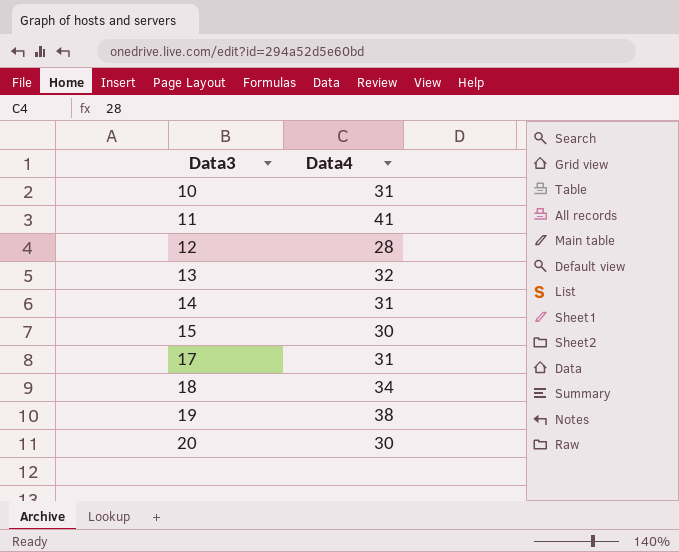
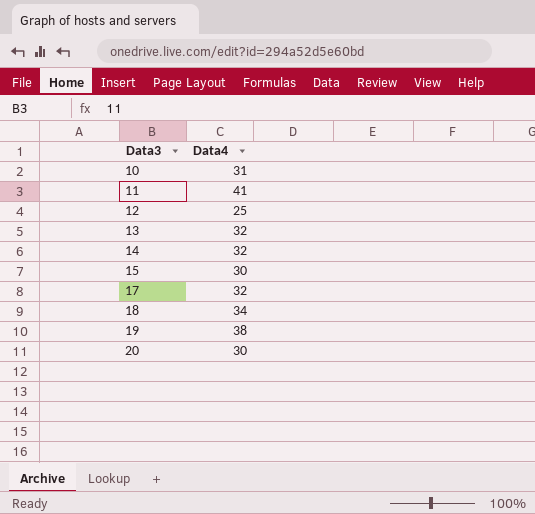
12 | Data4: 28 -> 25
14 | Data4: 31 -> 32
17 | Data4: 31 -> 32

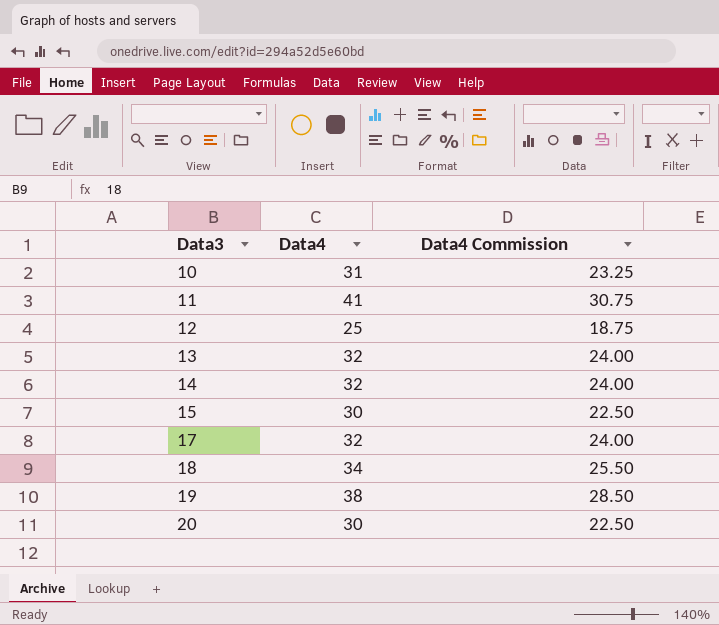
column Data4 Commission | formula: none -> [Data4] * 0.75

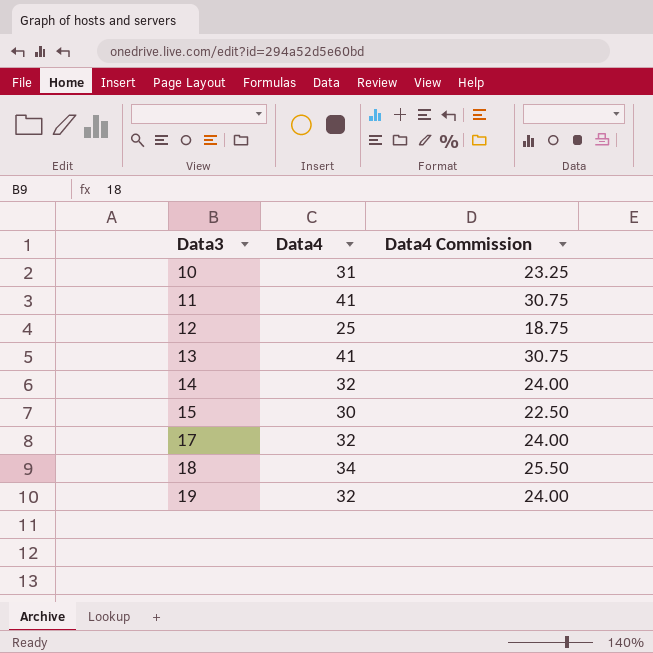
row 20: 30 | 22.50 -> none
13 | Data4: 32 -> 41
13 | Data4 Commission: 24.00 -> 30.75
19 | Data4: 38 -> 32
19 | Data4 Commission: 28.50 -> 24.00

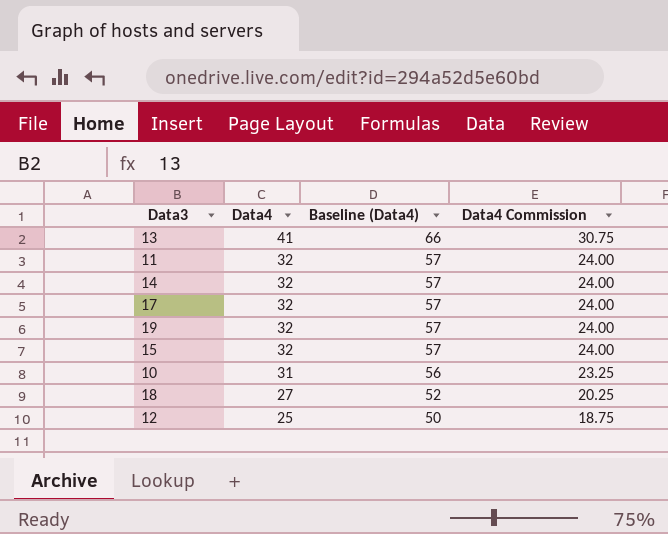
row order: Data3 ascending -> Data4 descending
column Baseline (Data4) | formula: none -> [Data4] + 25
11 | Data4: 41 -> 32
11 | Data4 Commission: 30.75 -> 24.00
15 | Data4: 30 -> 32
15 | Data4 Commission: 22.50 -> 24.00
18 | Data4: 34 -> 27
18 | Data4 Commission: 25.50 -> 20.25

